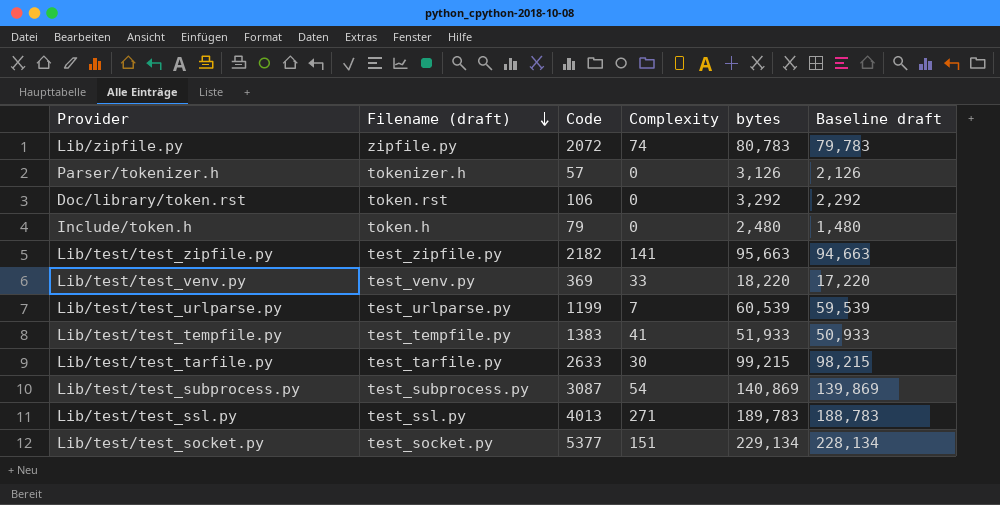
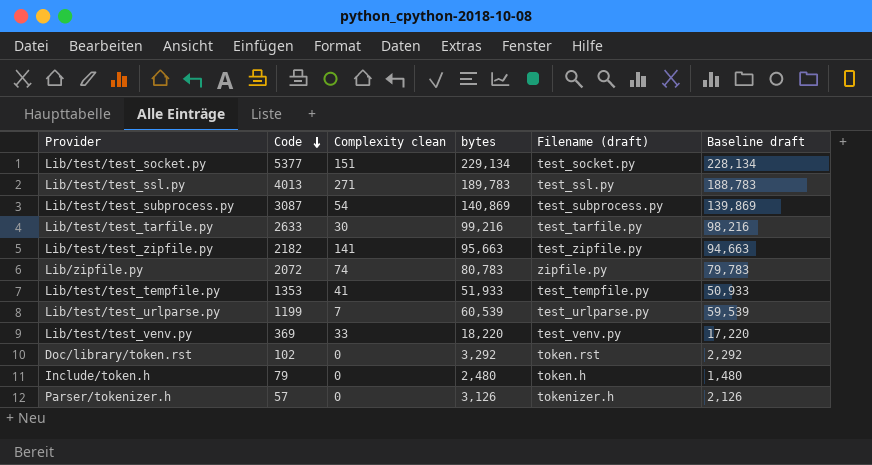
row order: Filename (draft) descending -> Code descending
column name: Complexity -> Complexity clean
column Filename (draft) | position: 2 -> 5
Lib/test/test_tarfile.py | bytes: 99,215 -> 99,216
Lib/test/test_tarfile.py | Baseline draft: 98,215 -> 98,216
Lib/test/test_tempfile.py | Code: 1383 -> 1353
Doc/library/token.rst | Code: 106 -> 102

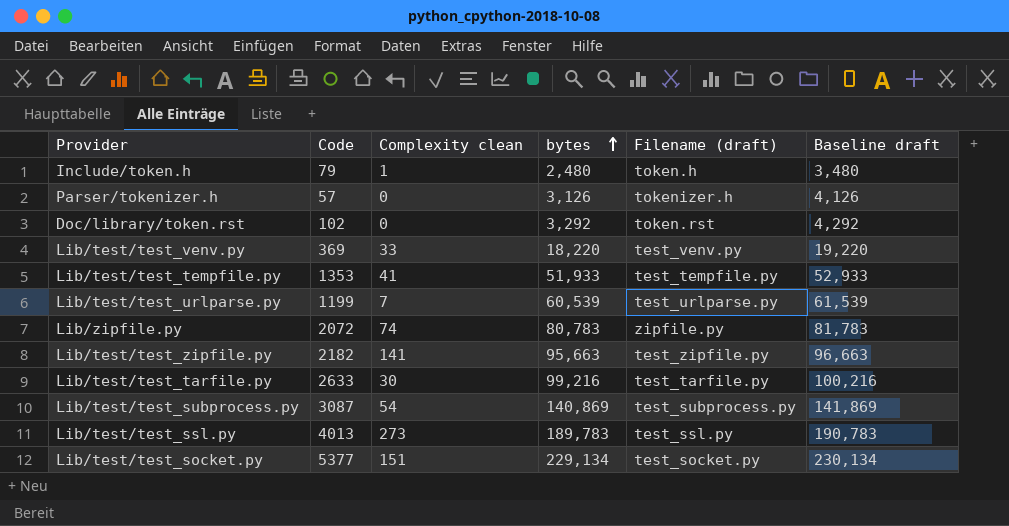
row order: Code descending -> bytes ascending
column Baseline draft | formula: [bytes] - 1000 -> [bytes] + 1000
Include/token.h | Complexity clean: 0 -> 1
Lib/test/test_ssl.py | Complexity clean: 271 -> 273

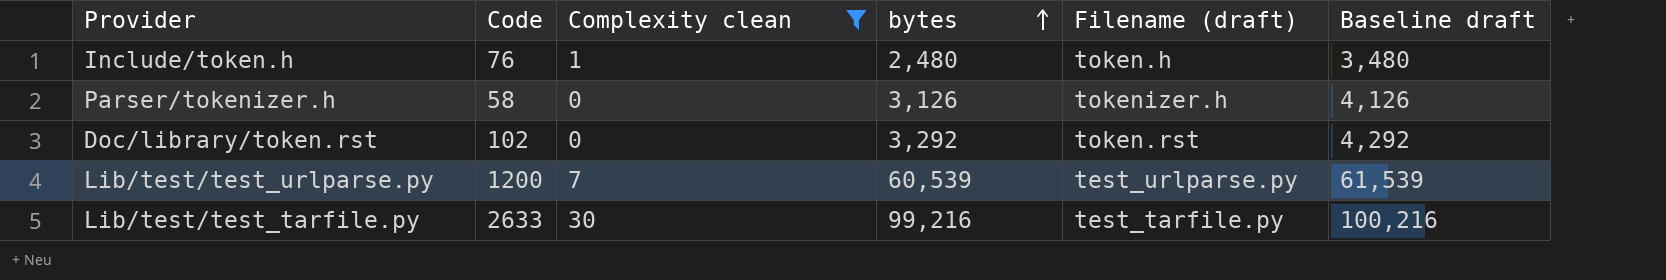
filter: none -> Complexity clean <= 30
Include/token.h | Code: 79 -> 76
Parser/tokenizer.h | Code: 57 -> 58
Lib/test/test_urlparse.py | Code: 1199 -> 1200

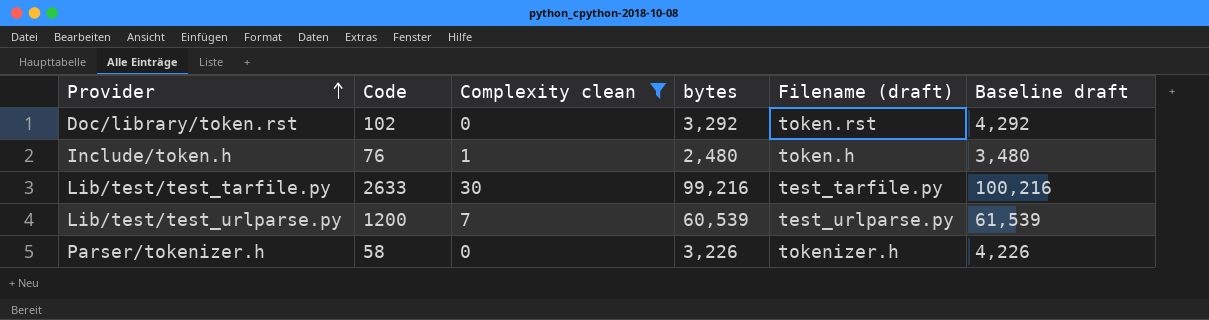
row order: bytes ascending -> Provider ascending
Parser/tokenizer.h | bytes: 3,126 -> 3,226
Parser/tokenizer.h | Baseline draft: 4,126 -> 4,226

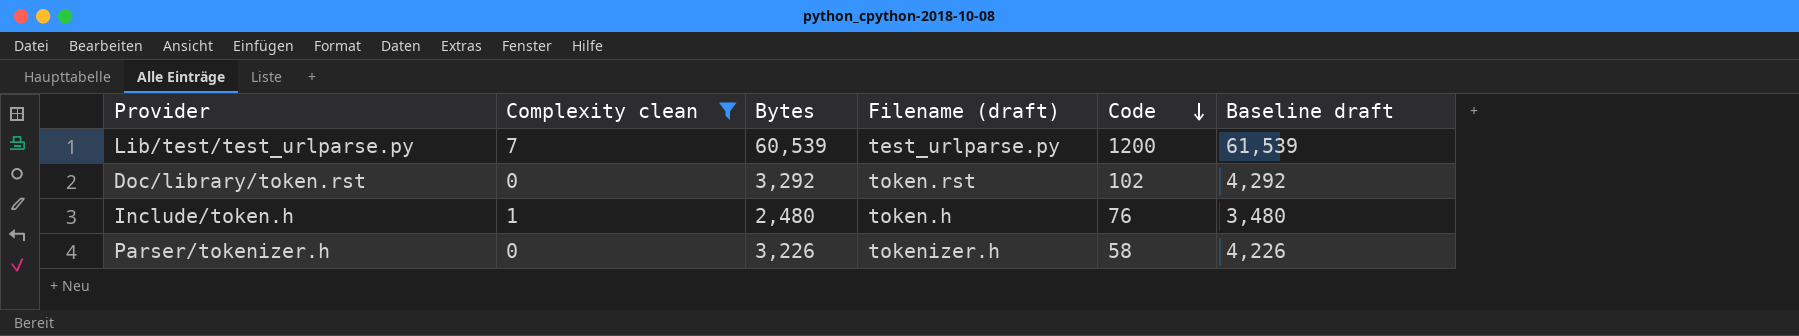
row order: Provider ascending -> Code descending
column name: bytes -> Bytes
column Code | position: 2 -> 5
row Lib/test/test_tarfile.py: 2633 | 30 | 99,216 | test_tarfile.py | 100,216 -> none

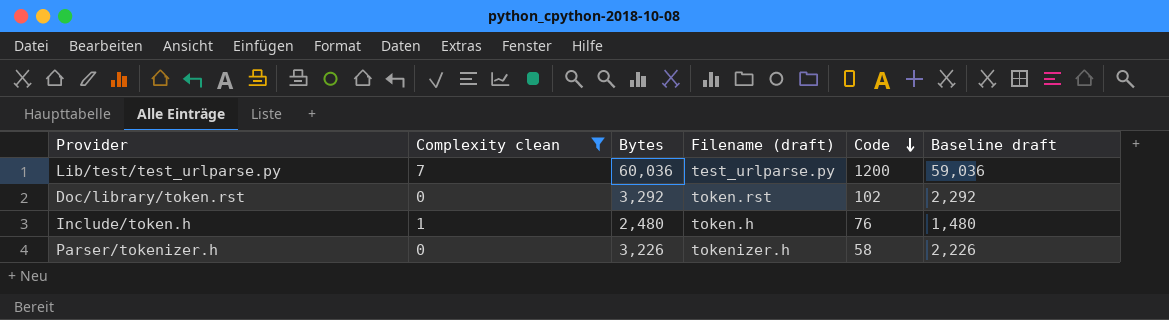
column Baseline draft | formula: [Bytes] + 1000 -> [Bytes] - 1000
Lib/test/test_urlparse.py | Bytes: 60,539 -> 60,036

